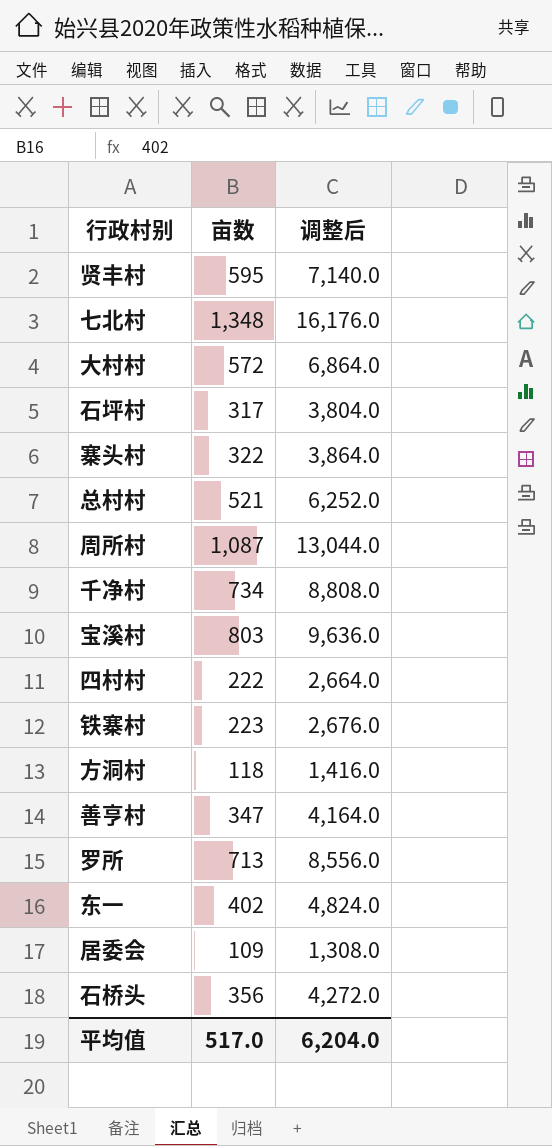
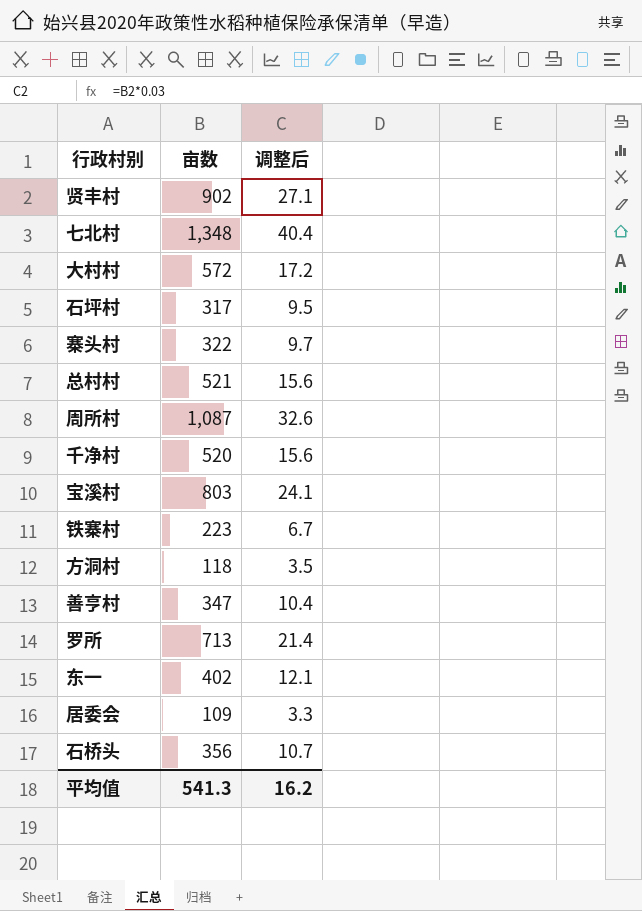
column 调整后 | formula: [亩数] * 12 -> [亩数] * 0.03
row 四村村: 222 | 2,664.0 -> none
贤丰村 | 亩数: 595 -> 902
千净村 | 亩数: 734 -> 520
平均值 | 亩数: 517.0 -> 541.3
平均值 | 调整后: 6,204.0 -> 16.2

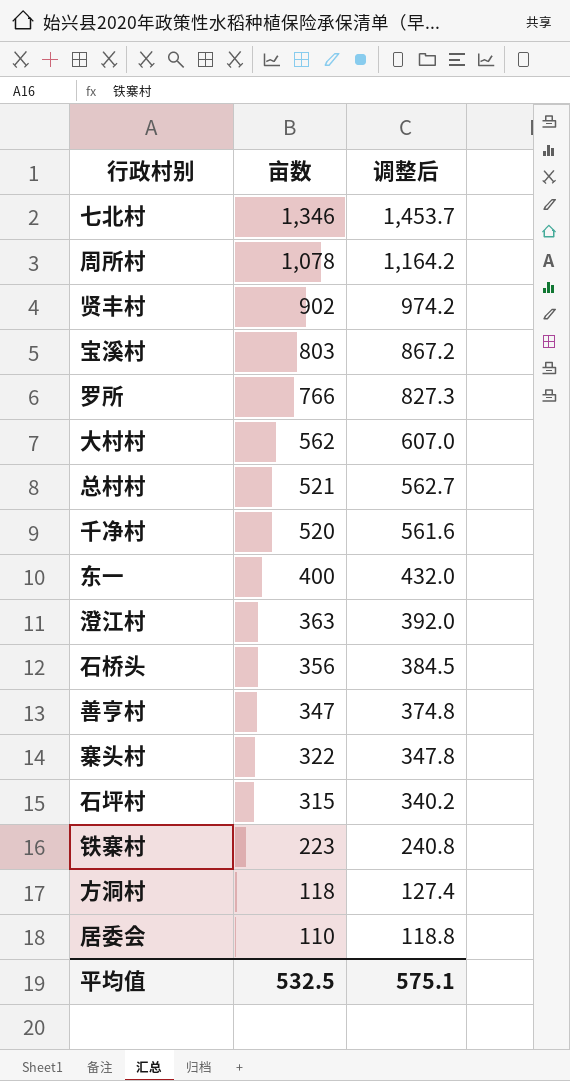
row order: none -> 亩数 descending
column 调整后 | formula: [亩数] * 0.03 -> [亩数] * 1.08
七北村 | 亩数: 1,348 -> 1,346
周所村 | 亩数: 1,087 -> 1,078
罗所 | 亩数: 713 -> 766
大村村 | 亩数: 572 -> 562
东一 | 亩数: 402 -> 400
row 澄江村: none -> 363 | 392.0
石坪村 | 亩数: 317 -> 315
居委会 | 亩数: 109 -> 110
平均值 | 亩数: 541.3 -> 532.5
平均值 | 调整后: 16.2 -> 575.1

